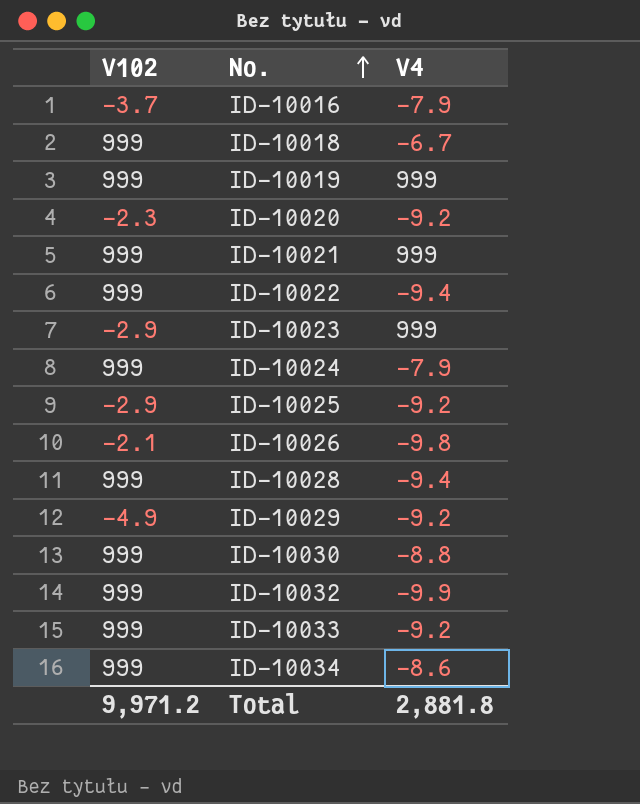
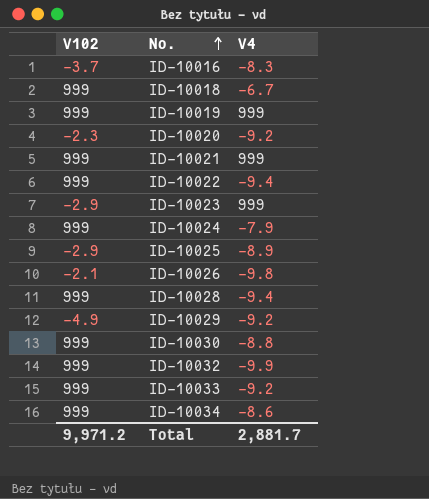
ID-10016 | V4: -7.9 -> -8.3
ID-10025 | V4: -9.2 -> -8.9
Total | V4: 2,881.8 -> 2,881.7

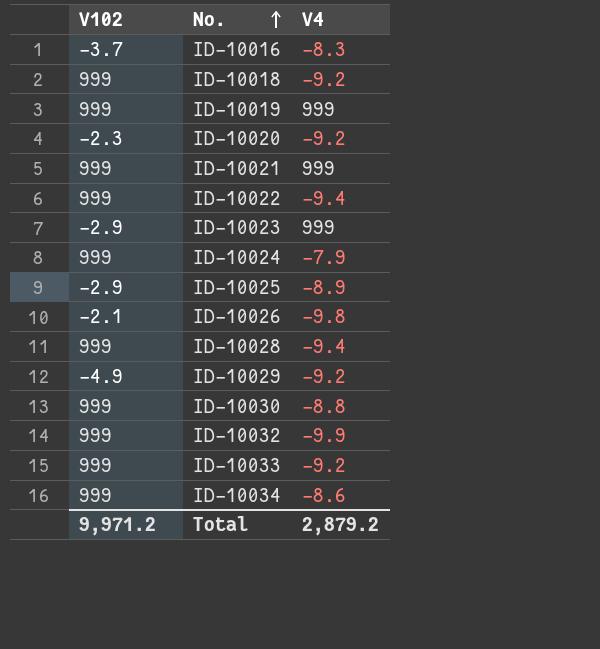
ID-10018 | V4: -6.7 -> -9.2
Total | V4: 2,881.7 -> 2,879.2

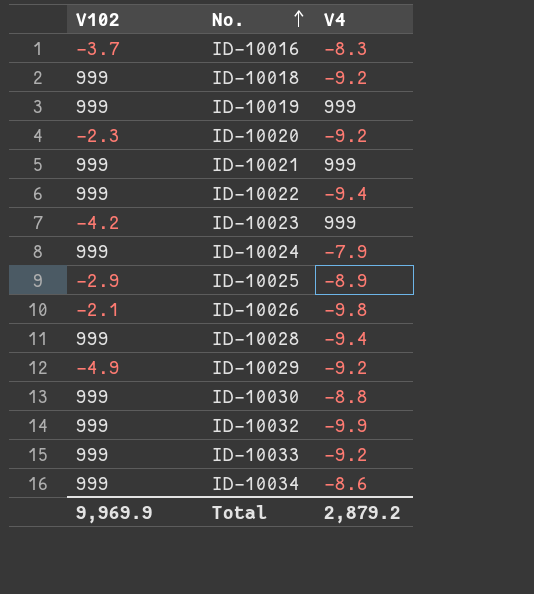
ID-10023 | V102: -2.9 -> -4.2
Total | V102: 9,971.2 -> 9,969.9

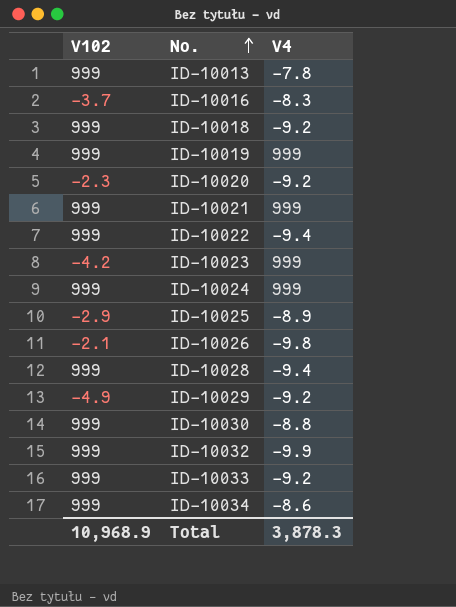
row ID-10013: none -> 999 | -7.8
ID-10024 | V4: -7.9 -> 999
Total | V102: 9,969.9 -> 10,968.9
Total | V4: 2,879.2 -> 3,878.3

